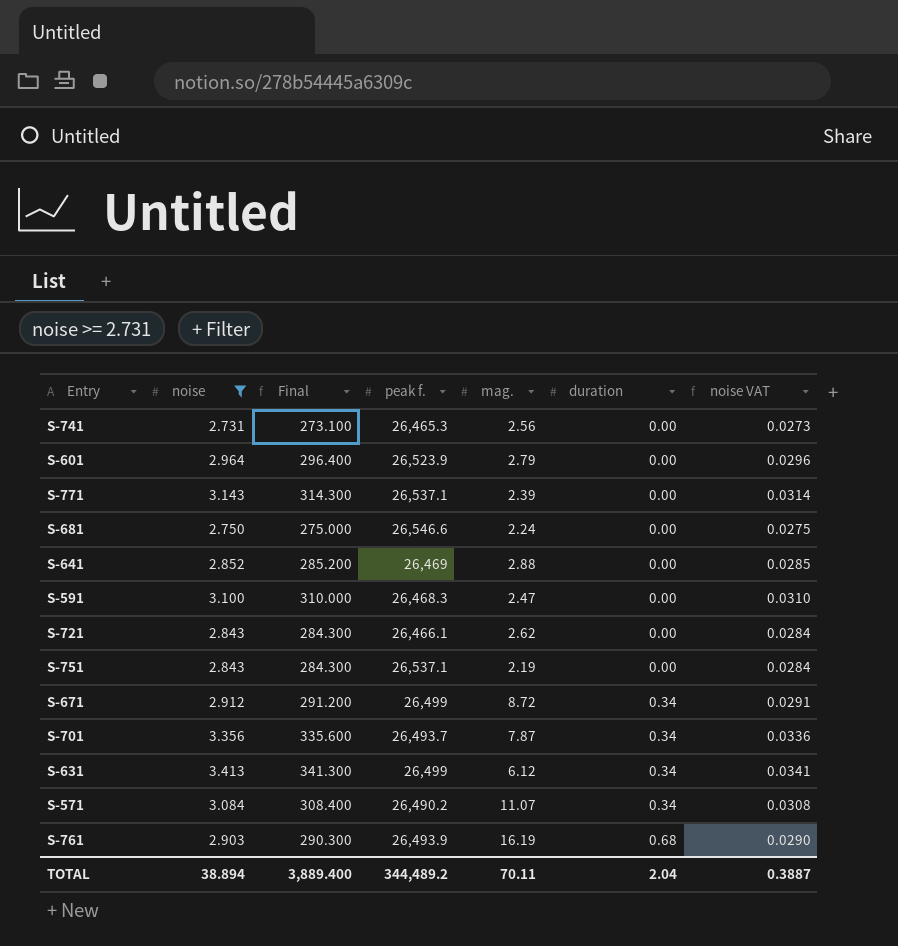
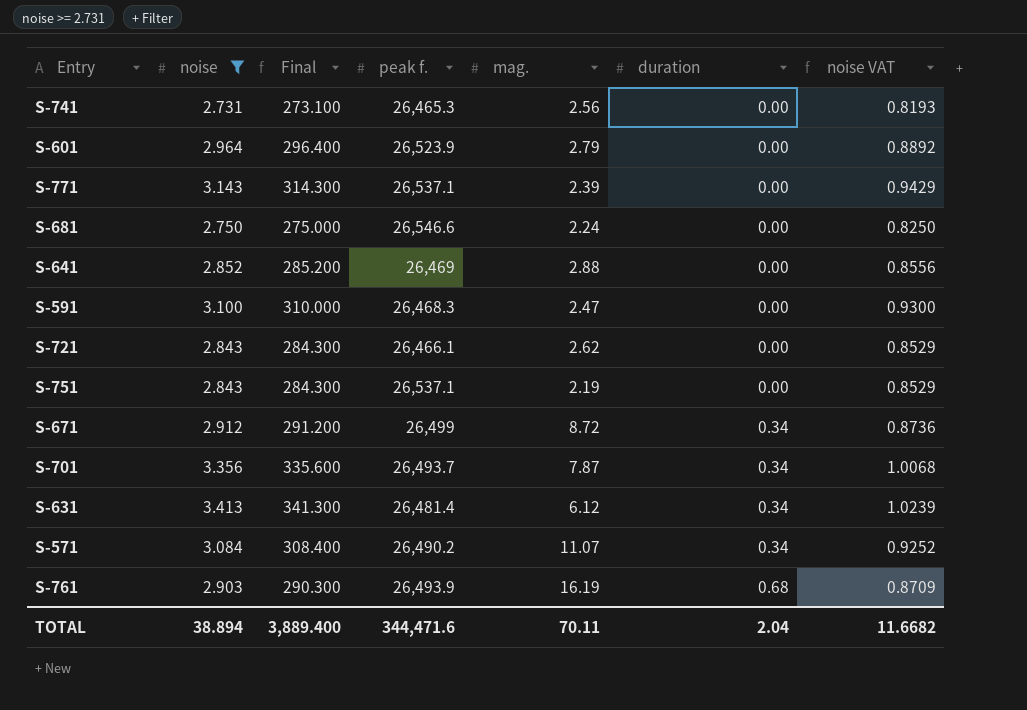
column noise VAT | formula: [noise] * 0.01 -> [noise] * 0.3
S-631 | peak f.: 26,499 -> 26,481.4
TOTAL | peak f.: 344,489.2 -> 344,471.6
TOTAL | noise VAT: 0.3887 -> 11.6682

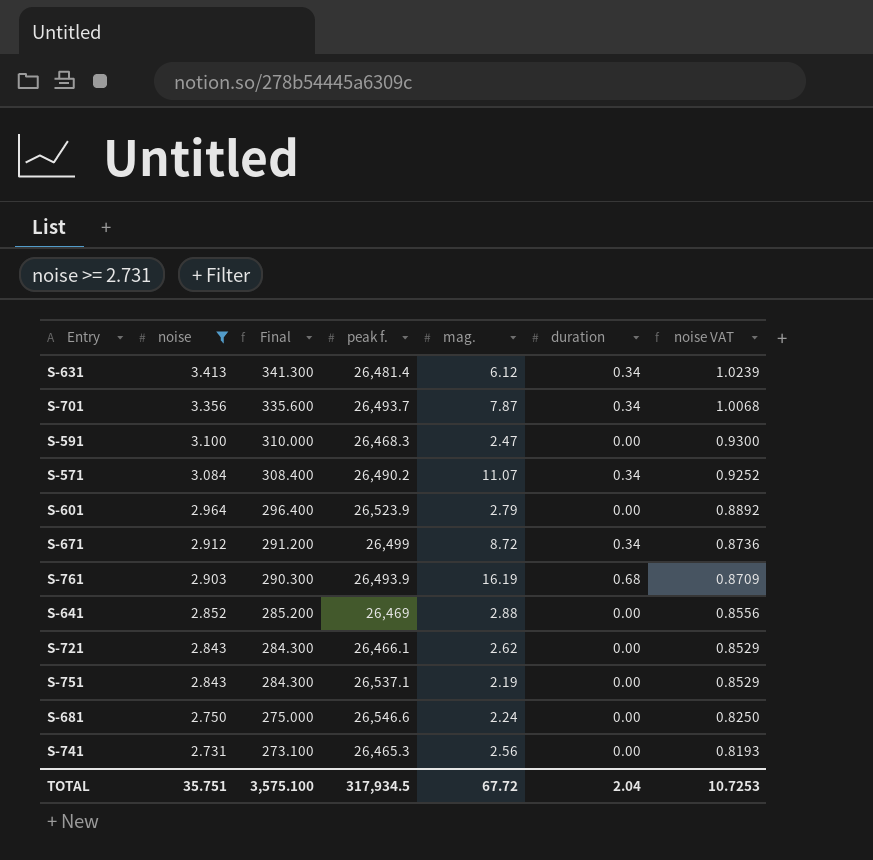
row order: duration ascending -> noise descending
row S-771: 3.143 | 314.300 | 26,537.1 | 2.39 | 0.00 | 0.9429 -> none
TOTAL | noise: 38.894 -> 35.751
TOTAL | Final: 3,889.400 -> 3,575.100
TOTAL | peak f.: 344,471.6 -> 317,934.5
TOTAL | mag.: 70.11 -> 67.72
TOTAL | noise VAT: 11.6682 -> 10.7253

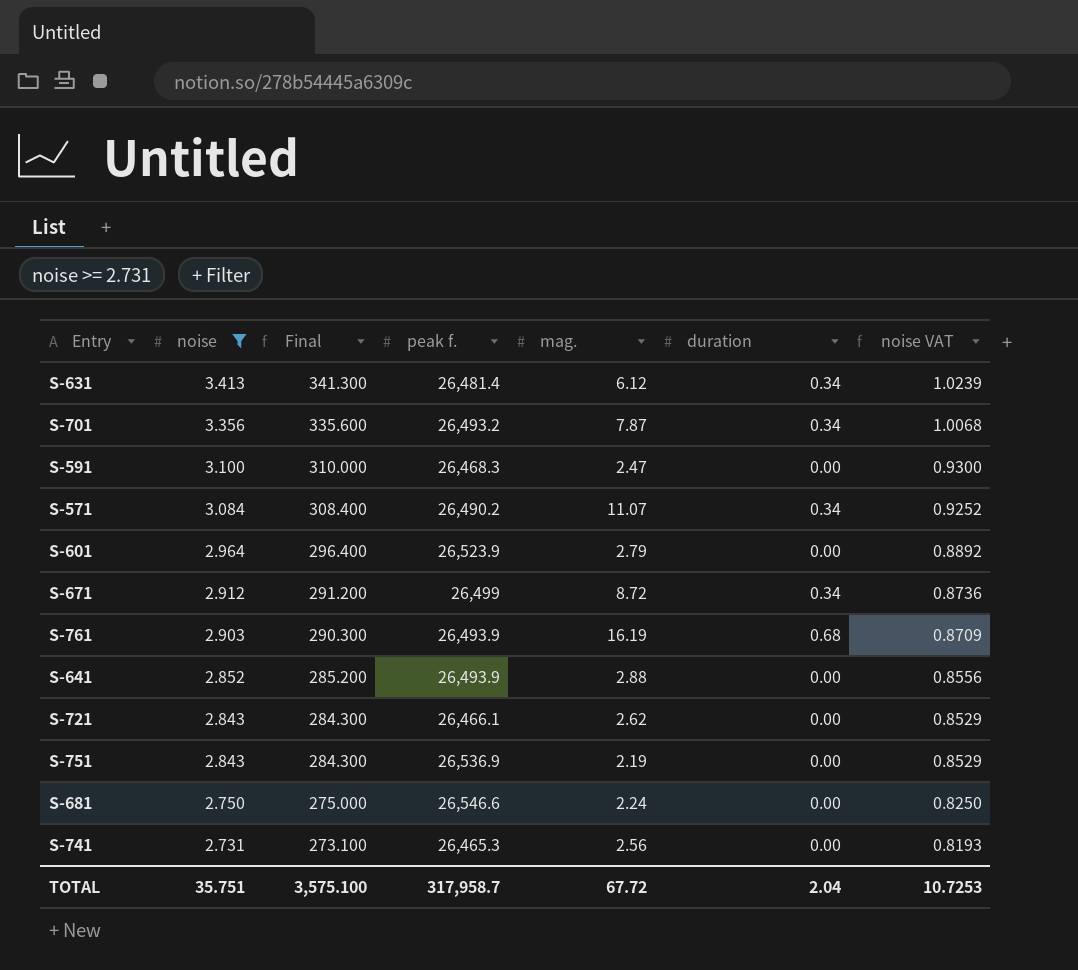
S-701 | peak f.: 26,493.7 -> 26,493.2
S-641 | peak f.: 26,469 -> 26,493.9
S-751 | peak f.: 26,537.1 -> 26,536.9
TOTAL | peak f.: 317,934.5 -> 317,958.7

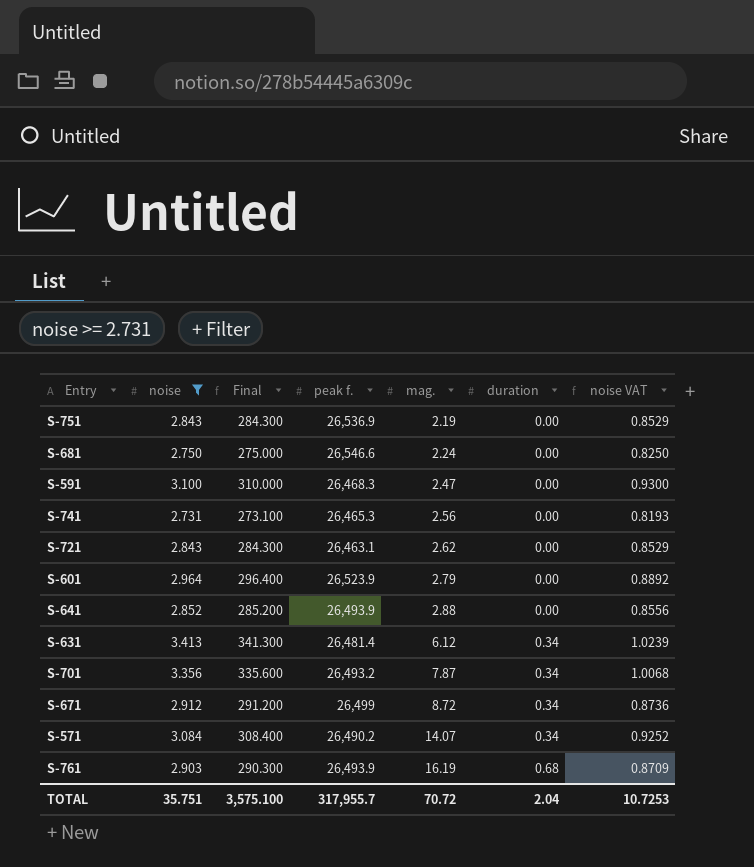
row order: noise descending -> mag. ascending
S-721 | peak f.: 26,466.1 -> 26,463.1
S-571 | mag.: 11.07 -> 14.07
TOTAL | peak f.: 317,958.7 -> 317,955.7
TOTAL | mag.: 67.72 -> 70.72

